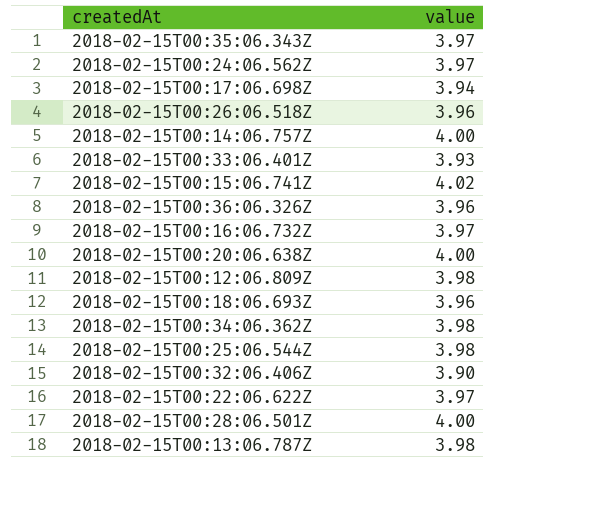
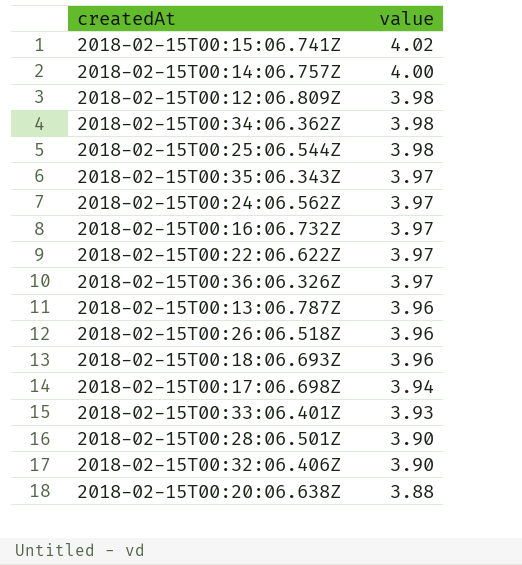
row order: none -> value descending
2018-02-15T00:36:06.326Z | value: 3.96 -> 3.97
2018-02-15T00:13:06.787Z | value: 3.98 -> 3.96
2018-02-15T00:28:06.501Z | value: 4.00 -> 3.90
2018-02-15T00:20:06.638Z | value: 4.00 -> 3.88

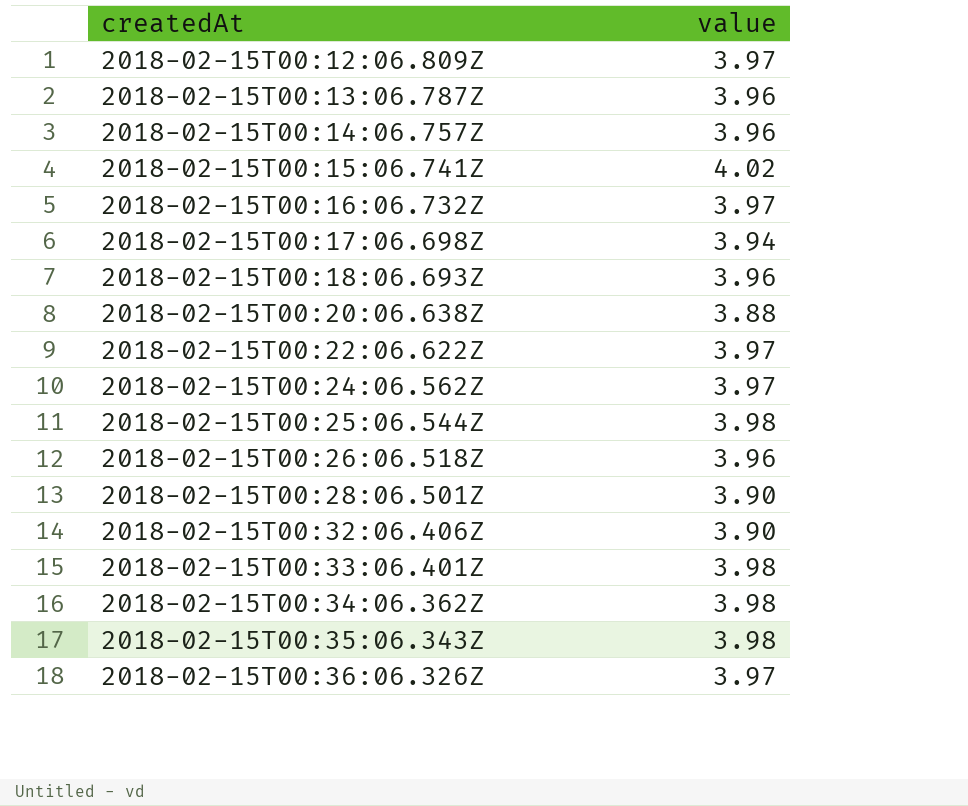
row order: value descending -> createdAt ascending
2018-02-15T00:12:06.809Z | value: 3.98 -> 3.97
2018-02-15T00:14:06.757Z | value: 4.00 -> 3.96
2018-02-15T00:33:06.401Z | value: 3.93 -> 3.98
2018-02-15T00:35:06.343Z | value: 3.97 -> 3.98

